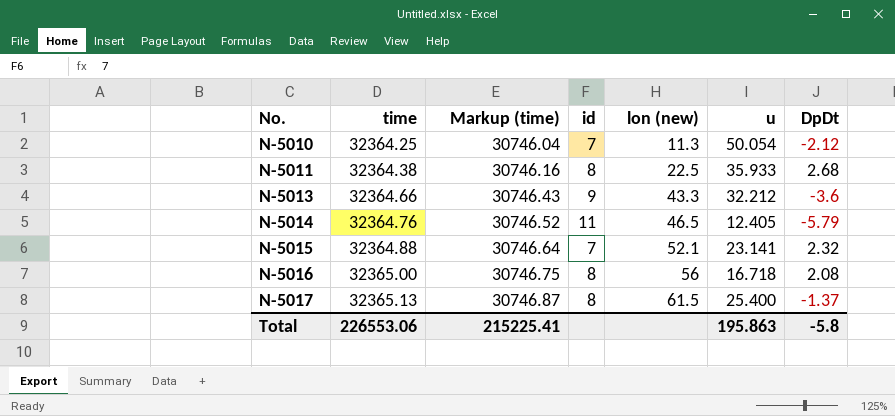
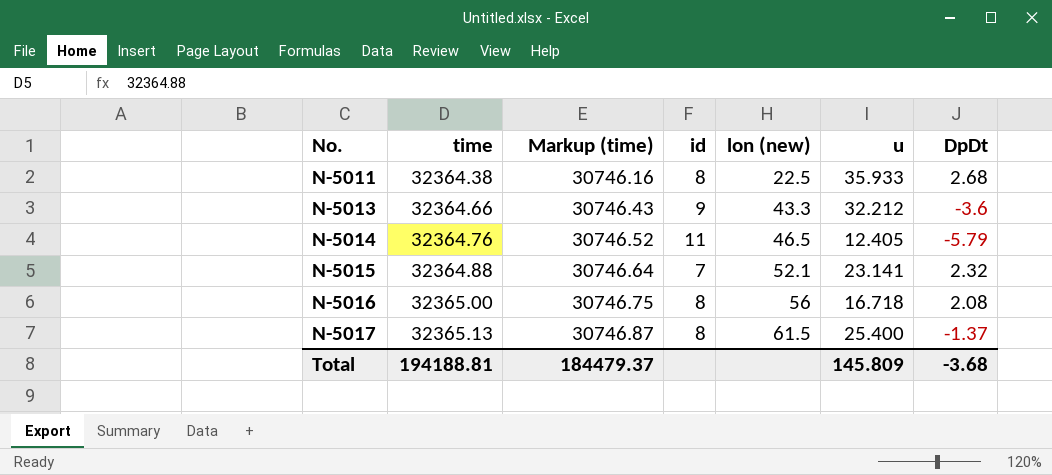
row N-5010: 32364.25 | 30746.04 | 7 | 11.3 | 50.054 | -2.12 -> none
Total | time: 226553.06 -> 194188.81
Total | Markup (time): 215225.41 -> 184479.37
Total | u: 195.863 -> 145.809
Total | DpDt: -5.8 -> -3.68

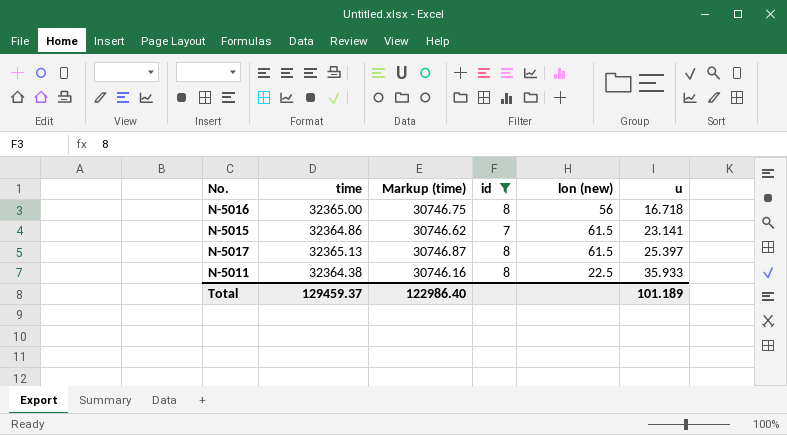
filter: none -> id <= 8
row order: No. ascending -> u ascending
column DpDt | position: 7 -> none
N-5015 | time: 32364.88 -> 32364.86
N-5015 | Markup (time): 30746.64 -> 30746.62
N-5015 | lon (new): 52.1 -> 61.5
N-5017 | u: 25.400 -> 25.397
Total | time: 194188.81 -> 129459.37
Total | Markup (time): 184479.37 -> 122986.40
Total | u: 145.809 -> 101.189

